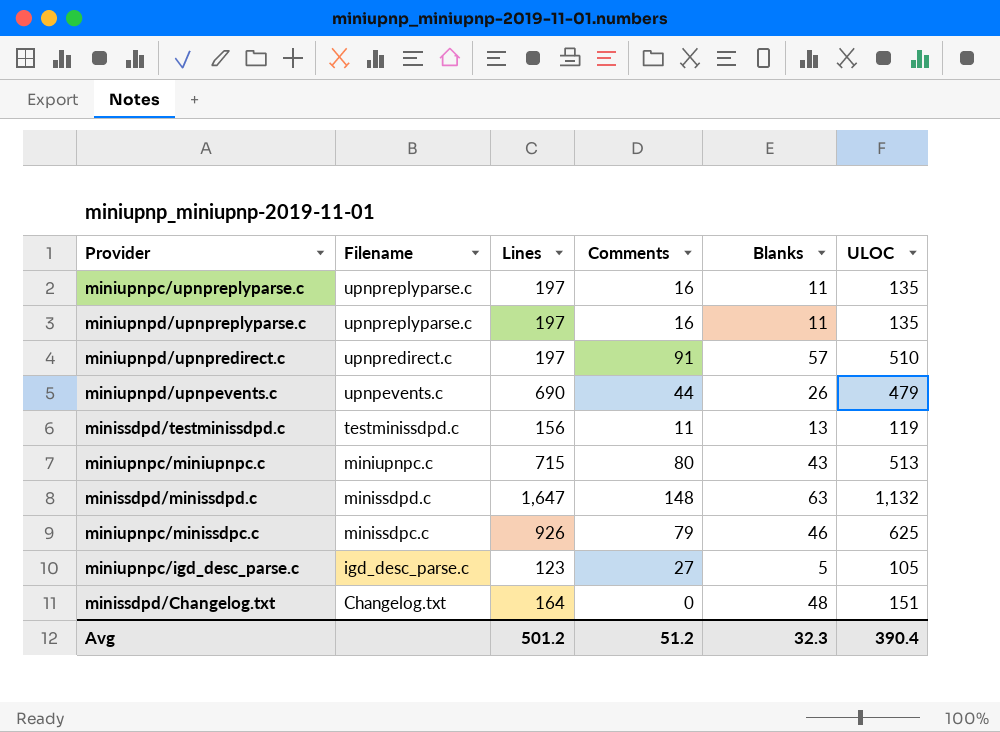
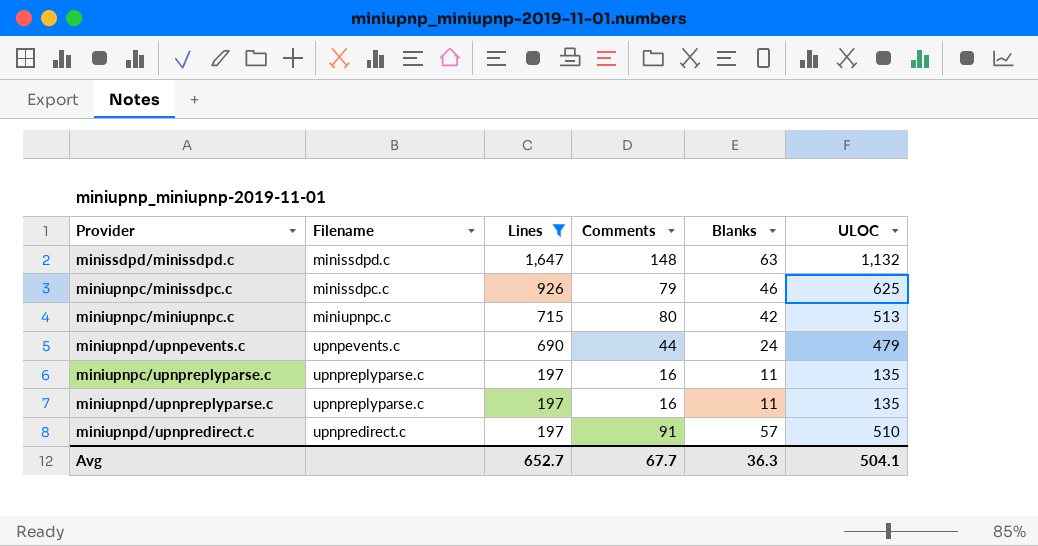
filter: none -> Lines >= 197
row order: Filename descending -> Lines descending
miniupnpc/miniupnpc.c | Blanks: 43 -> 42
miniupnpd/upnpevents.c | Blanks: 26 -> 24
Avg | Lines: 501.2 -> 652.7
Avg | Comments: 51.2 -> 67.7
Avg | Blanks: 32.3 -> 36.3
Avg | ULOC: 390.4 -> 504.1

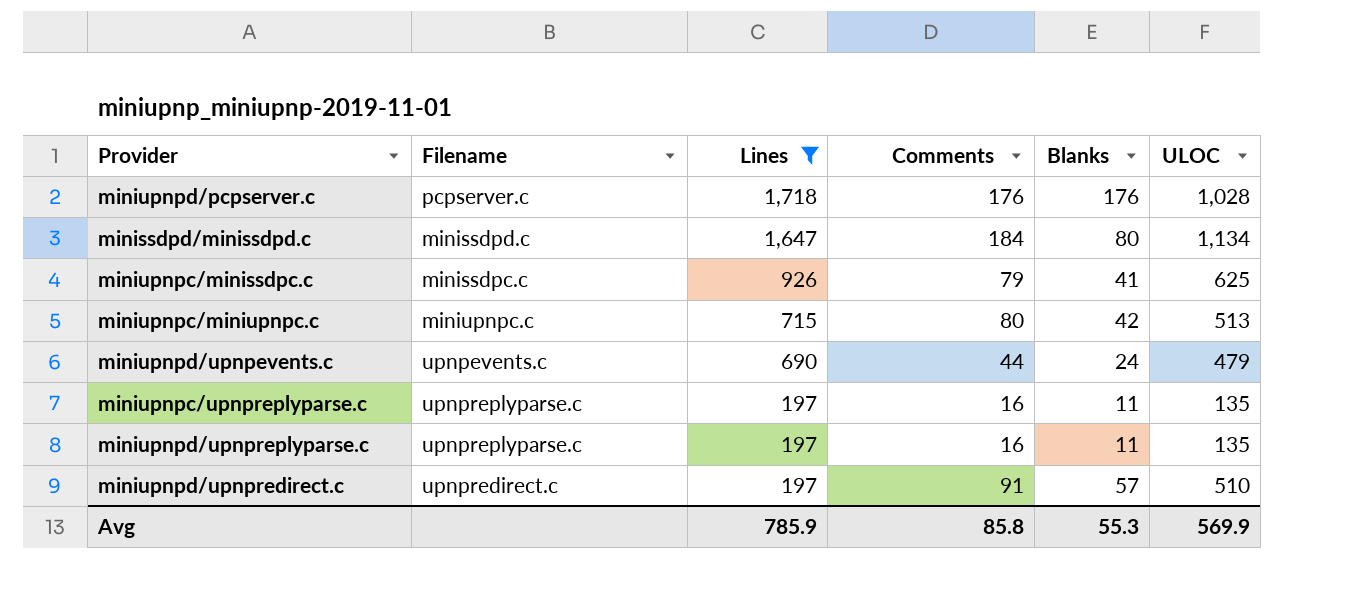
row miniupnpd/pcpserver.c: none -> pcpserver.c | 1,718 | 176 | 176 | 1,028
minissdpd/minissdpd.c | Comments: 148 -> 184
minissdpd/minissdpd.c | Blanks: 63 -> 80
minissdpd/minissdpd.c | ULOC: 1,132 -> 1,134
miniupnpc/minissdpc.c | Blanks: 46 -> 41
Avg | Lines: 652.7 -> 785.9
Avg | Comments: 67.7 -> 85.8
Avg | Blanks: 36.3 -> 55.3
Avg | ULOC: 504.1 -> 569.9

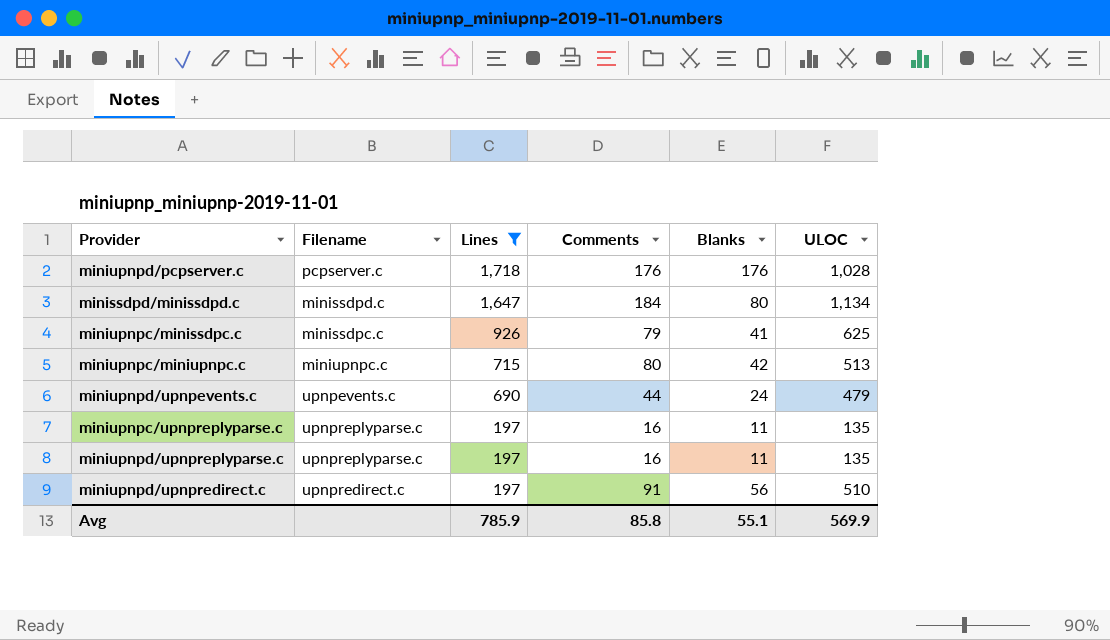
miniupnpd/upnpredirect.c | Blanks: 57 -> 56
Avg | Blanks: 55.3 -> 55.1

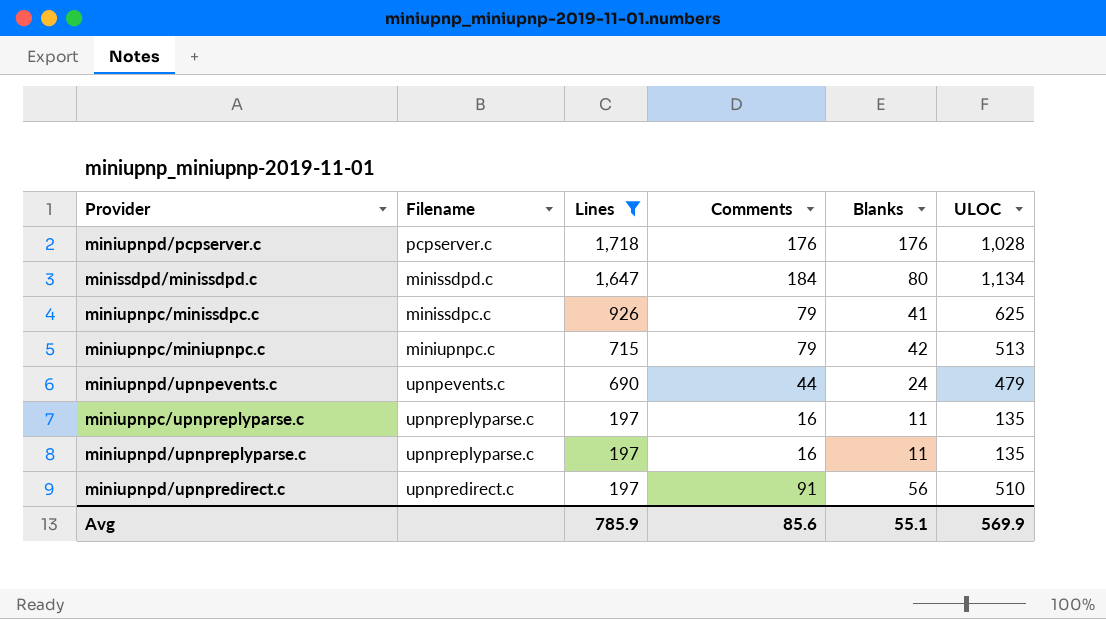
miniupnpc/miniupnpc.c | Comments: 80 -> 79
Avg | Comments: 85.8 -> 85.6

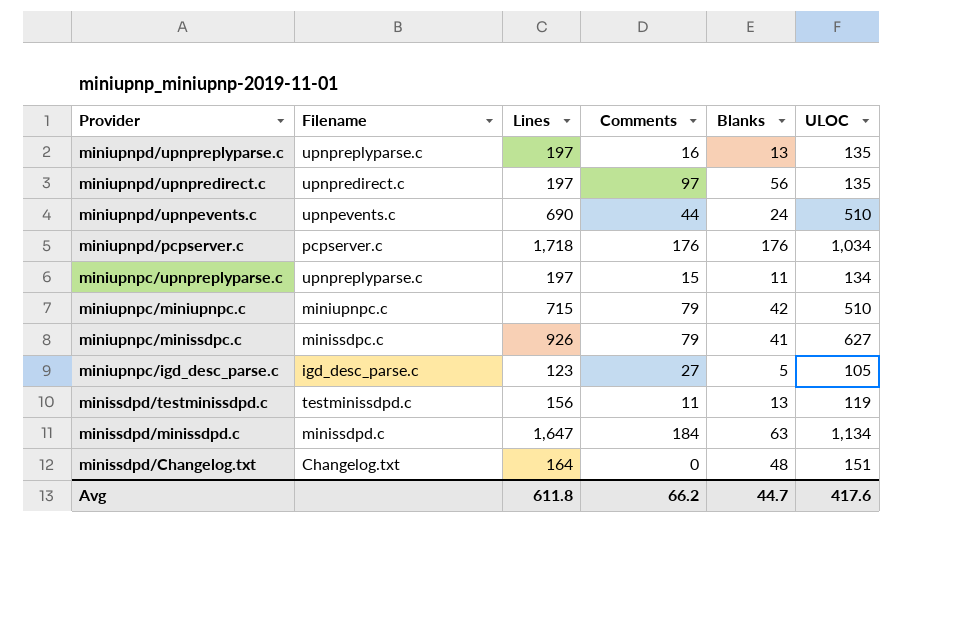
filter: Lines >= 197 -> none
row order: Lines descending -> Provider descending
miniupnpd/upnpreplyparse.c | Blanks: 11 -> 13
miniupnpd/upnpredirect.c | Comments: 91 -> 97
miniupnpd/upnpredirect.c | ULOC: 510 -> 135
miniupnpd/upnpevents.c | ULOC: 479 -> 510
miniupnpd/pcpserver.c | ULOC: 1,028 -> 1,034
miniupnpc/upnpreplyparse.c | Comments: 16 -> 15
miniupnpc/upnpreplyparse.c | ULOC: 135 -> 134
miniupnpc/miniupnpc.c | ULOC: 513 -> 510
miniupnpc/minissdpc.c | ULOC: 625 -> 627
minissdpd/minissdpd.c | Blanks: 80 -> 63
Avg | Lines: 785.9 -> 611.8
Avg | Comments: 85.6 -> 66.2
Avg | Blanks: 55.1 -> 44.7
Avg | ULOC: 569.9 -> 417.6

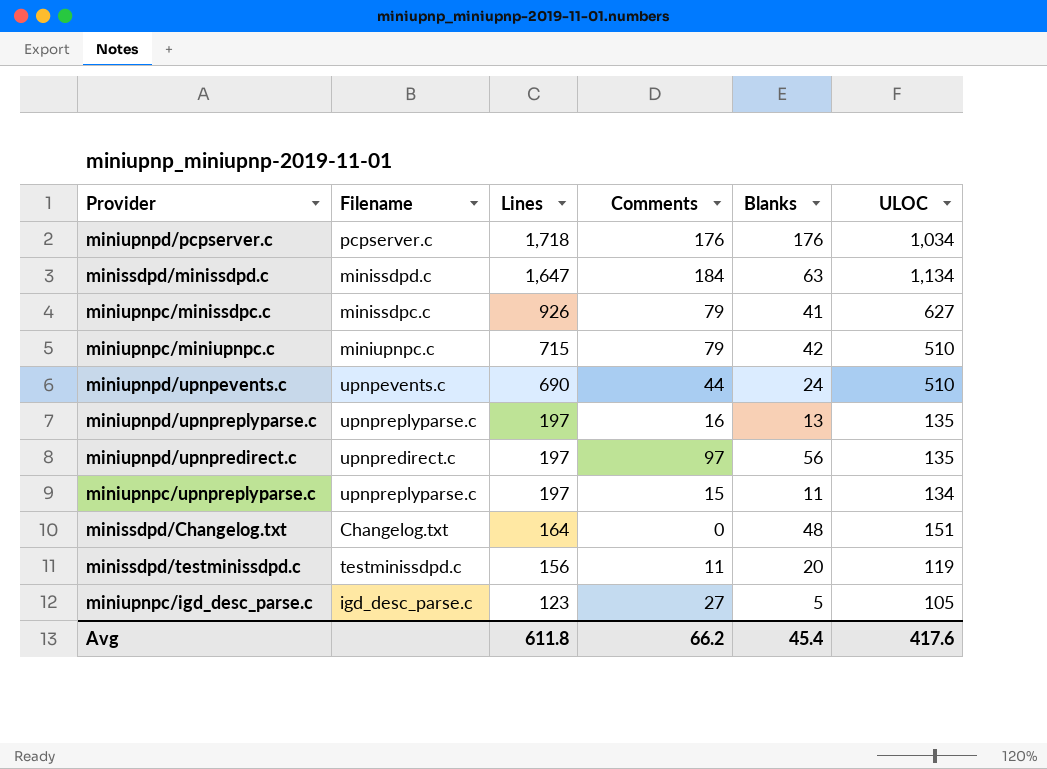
row order: Provider descending -> Lines descending
minissdpd/testminissdpd.c | Blanks: 13 -> 20
Avg | Blanks: 44.7 -> 45.4

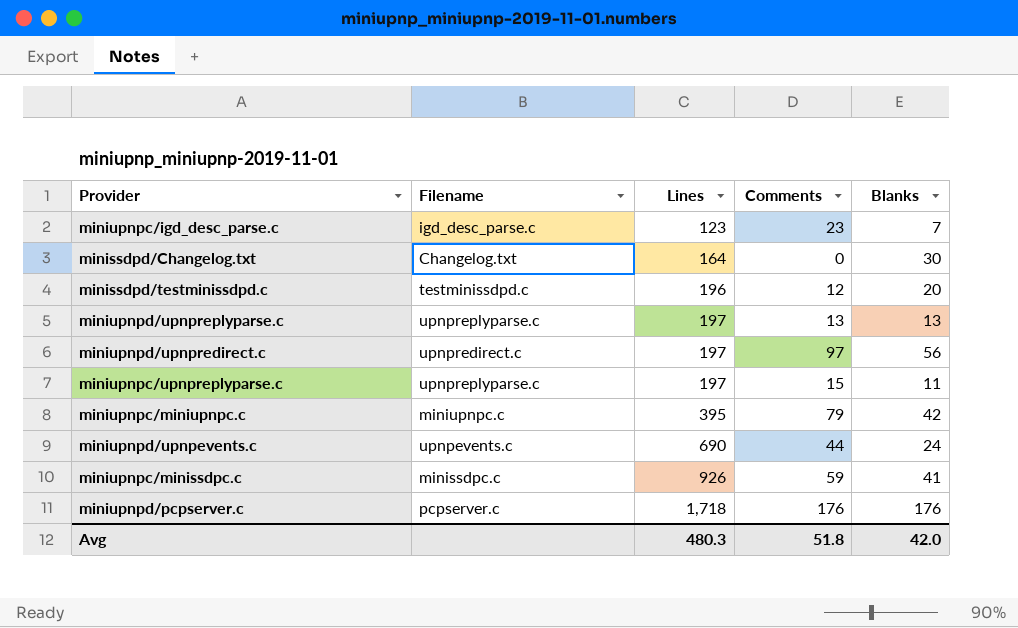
row order: Lines descending -> Lines ascending
column ULOC | position: 6 -> none
row minissdpd/minissdpd.c: minissdpd.c | 1,647 | 184 | 63 | 1,134 -> none
miniupnpc/igd_desc_parse.c | Comments: 27 -> 23
miniupnpc/igd_desc_parse.c | Blanks: 5 -> 7
minissdpd/Changelog.txt | Blanks: 48 -> 30
minissdpd/testminissdpd.c | Lines: 156 -> 196
minissdpd/testminissdpd.c | Comments: 11 -> 12
miniupnpd/upnpreplyparse.c | Comments: 16 -> 13
miniupnpc/miniupnpc.c | Lines: 715 -> 395
miniupnpc/minissdpc.c | Comments: 79 -> 59
Avg | Lines: 611.8 -> 480.3
Avg | Comments: 66.2 -> 51.8
Avg | Blanks: 45.4 -> 42.0

